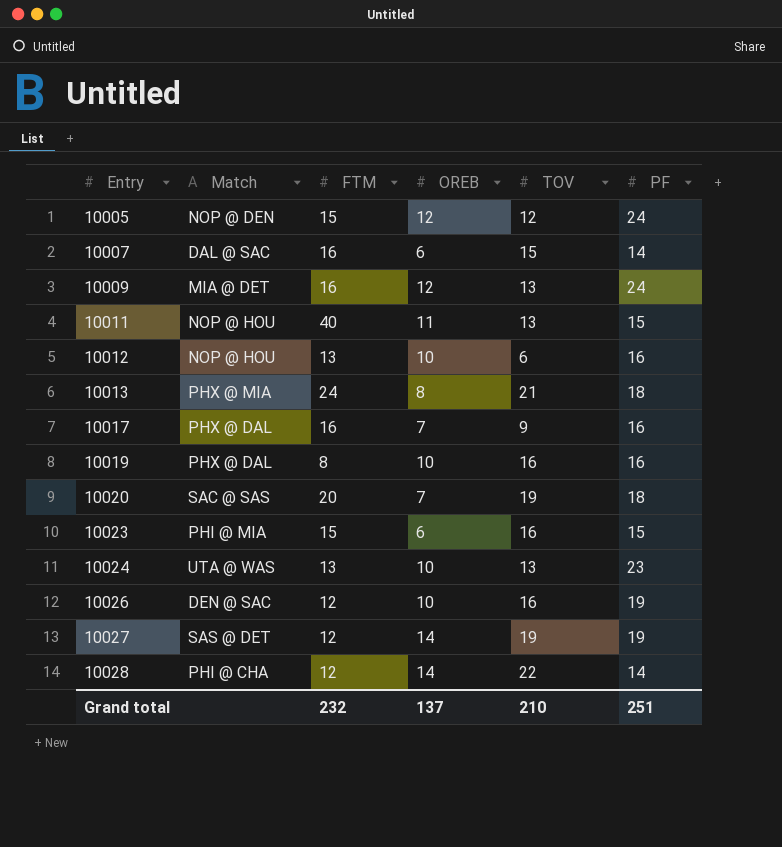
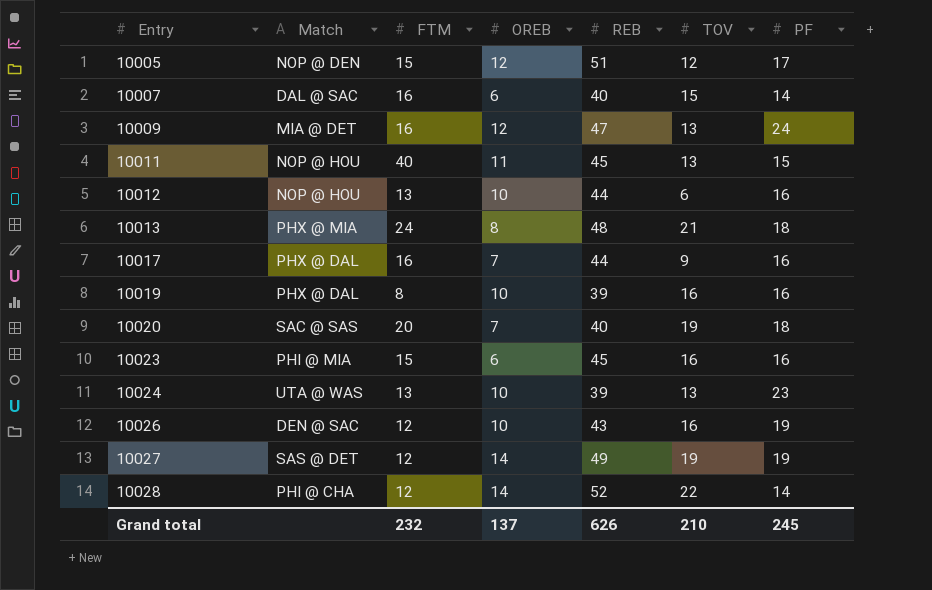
column REB | position: none -> 5
10005 | PF: 24 -> 17
10023 | PF: 15 -> 16
Grand total | PF: 251 -> 245

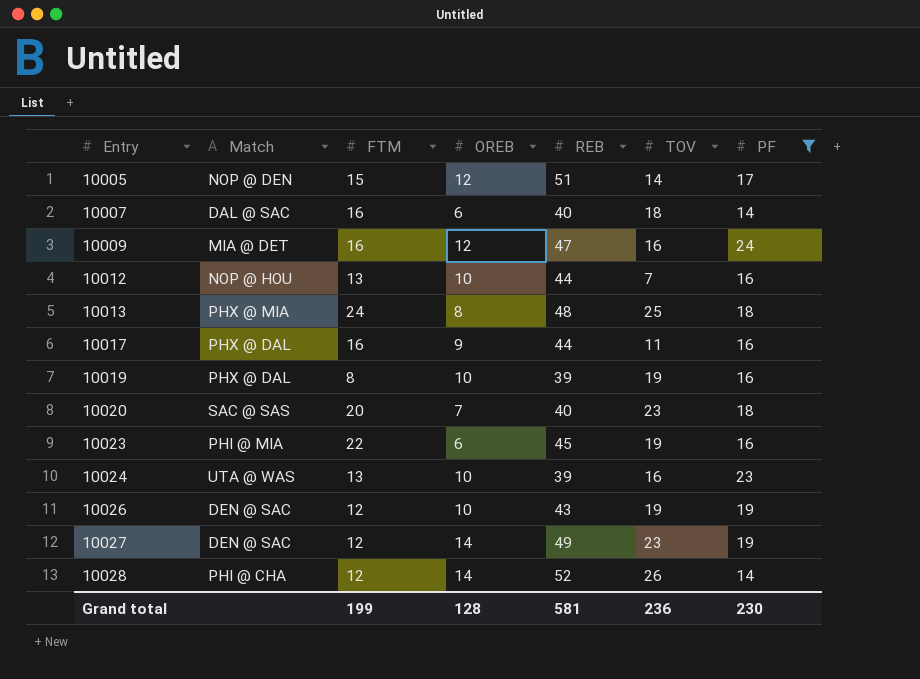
filter: none -> PF != 15
10005 | TOV: 12 -> 14
10007 | TOV: 15 -> 18
10009 | TOV: 13 -> 16
10012 | TOV: 6 -> 7
10013 | TOV: 21 -> 25
10017 | OREB: 7 -> 9
10017 | TOV: 9 -> 11
10019 | TOV: 16 -> 19
10020 | TOV: 19 -> 23
10023 | FTM: 15 -> 22
10023 | TOV: 16 -> 19
10024 | TOV: 13 -> 16
10026 | TOV: 16 -> 19
10027 | Match: SAS @ DET -> DEN @ SAC
10027 | TOV: 19 -> 23
10028 | TOV: 22 -> 26
Grand total | FTM: 232 -> 199
Grand total | OREB: 137 -> 128
Grand total | REB: 626 -> 581
Grand total | TOV: 210 -> 236
Grand total | PF: 245 -> 230

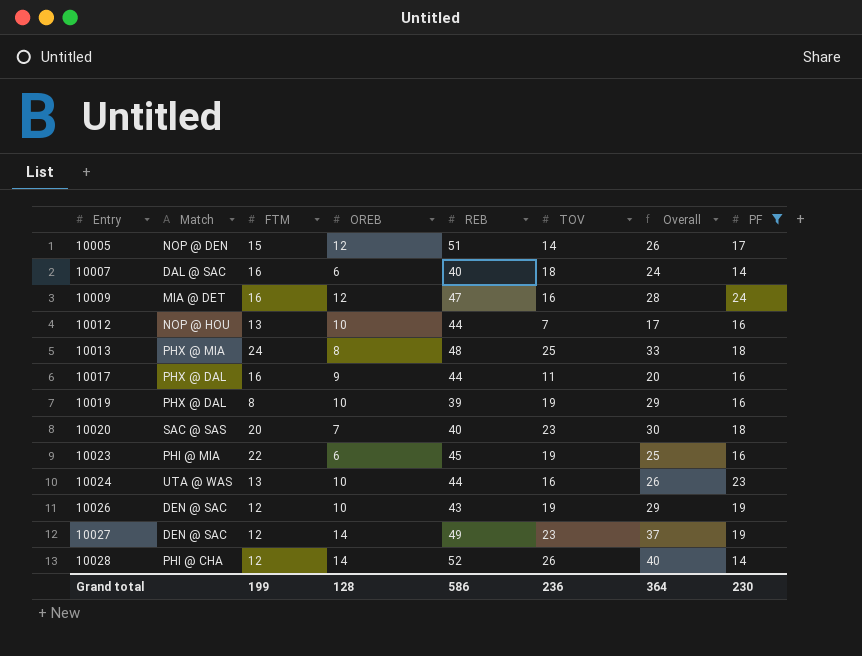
column Overall | formula: none -> [OREB] + [TOV]
10024 | REB: 39 -> 44
Grand total | REB: 581 -> 586

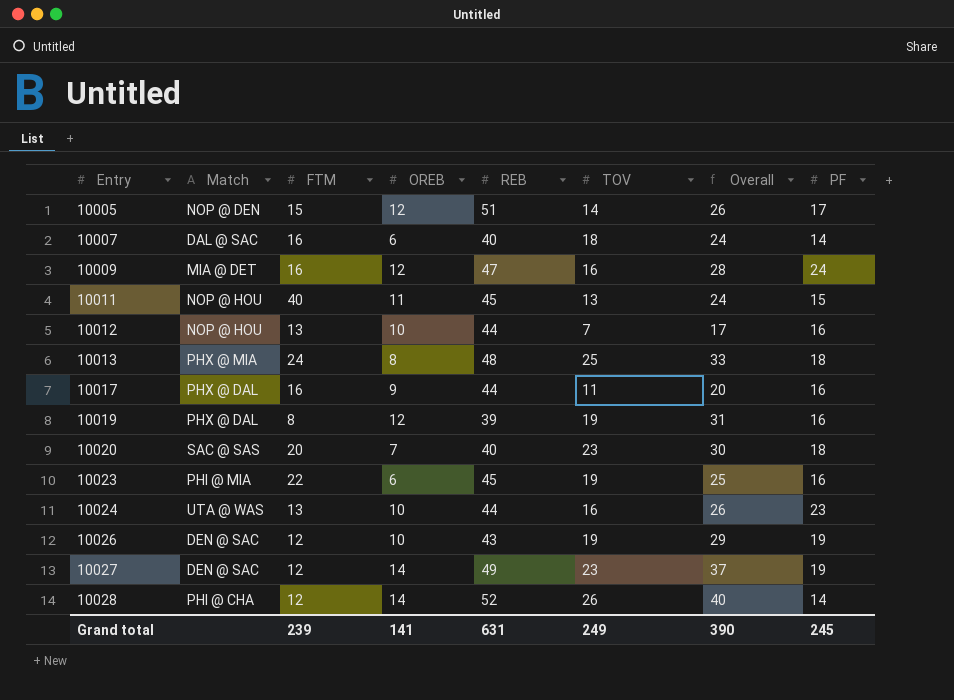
filter: PF != 15 -> none
10019 | OREB: 10 -> 12
10019 | Overall: 29 -> 31
Grand total | FTM: 199 -> 239
Grand total | OREB: 128 -> 141
Grand total | REB: 586 -> 631
Grand total | TOV: 236 -> 249
Grand total | Overall: 364 -> 390
Grand total | PF: 230 -> 245

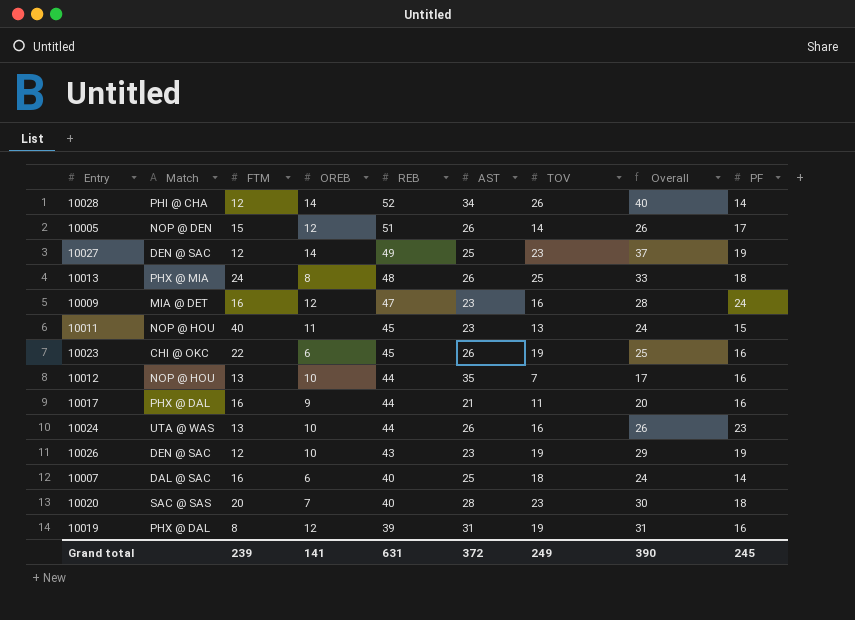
row order: Entry ascending -> REB descending
column AST | position: none -> 6
10023 | Match: PHI @ MIA -> CHI @ OKC

